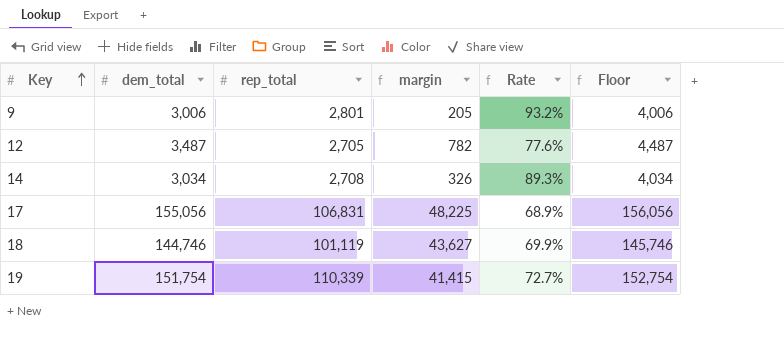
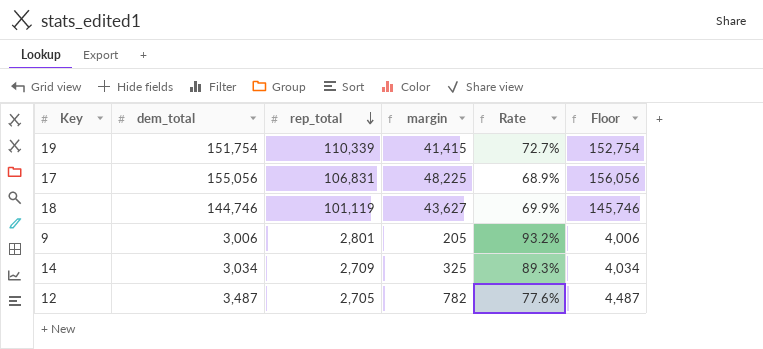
row order: Key ascending -> rep_total descending
14 | rep_total: 2,708 -> 2,709
14 | margin: 326 -> 325

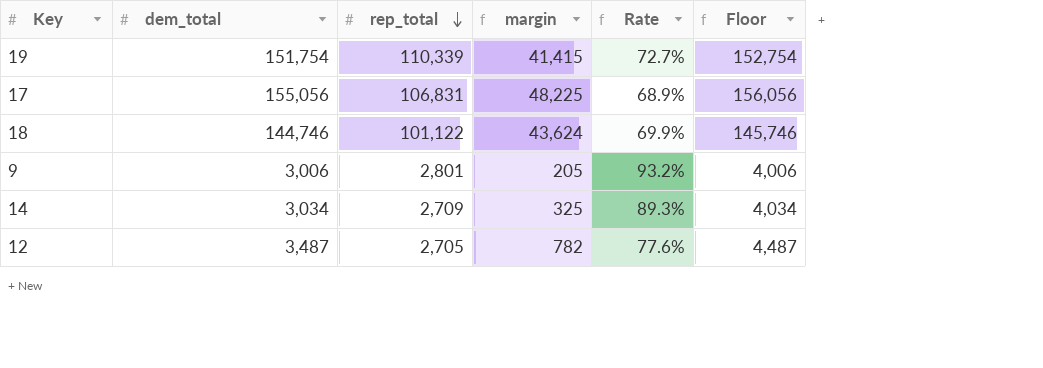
18 | rep_total: 101,119 -> 101,122
18 | margin: 43,627 -> 43,624

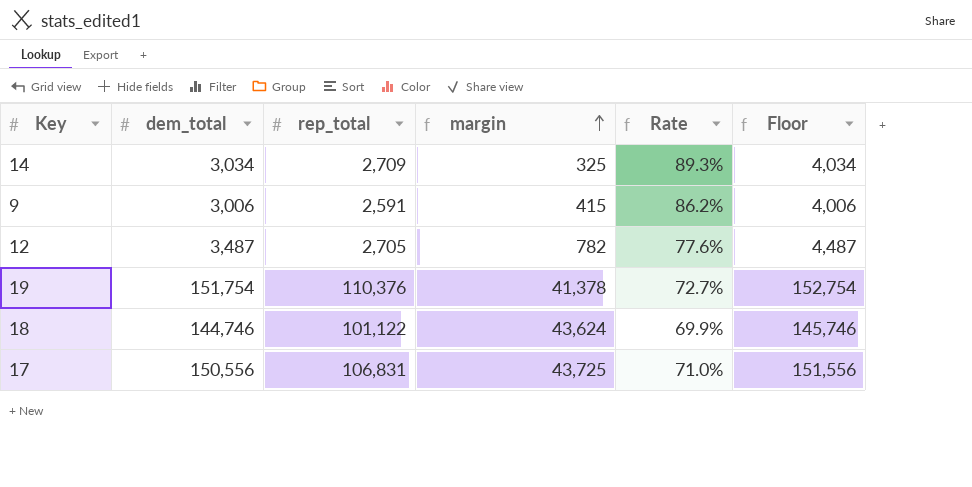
row order: rep_total descending -> margin ascending
9 | rep_total: 2,801 -> 2,591
9 | margin: 205 -> 415
9 | Rate: 93.2% -> 86.2%
19 | rep_total: 110,339 -> 110,376
19 | margin: 41,415 -> 41,378
17 | dem_total: 155,056 -> 150,556
17 | margin: 48,225 -> 43,725
17 | Rate: 68.9% -> 71.0%
17 | Floor: 156,056 -> 151,556

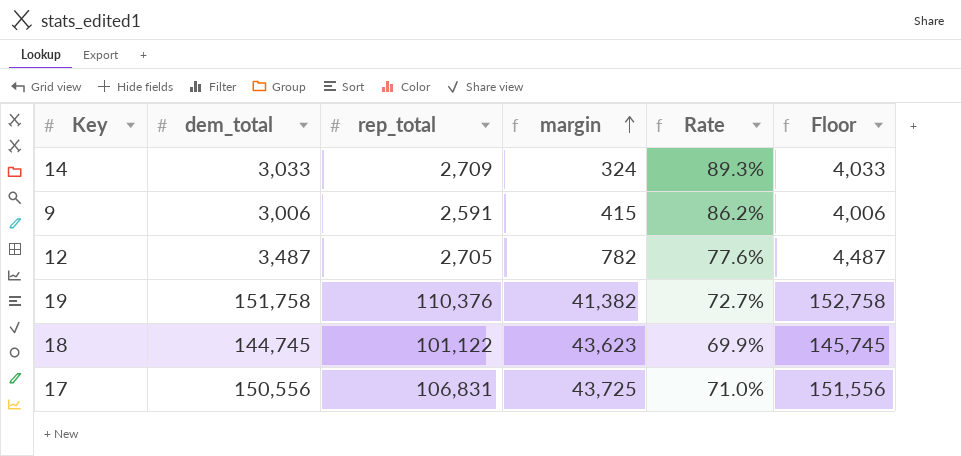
14 | dem_total: 3,034 -> 3,033
14 | margin: 325 -> 324
14 | Floor: 4,034 -> 4,033
19 | dem_total: 151,754 -> 151,758
19 | margin: 41,378 -> 41,382
19 | Floor: 152,754 -> 152,758
18 | dem_total: 144,746 -> 144,745
18 | margin: 43,624 -> 43,623
18 | Floor: 145,746 -> 145,745

